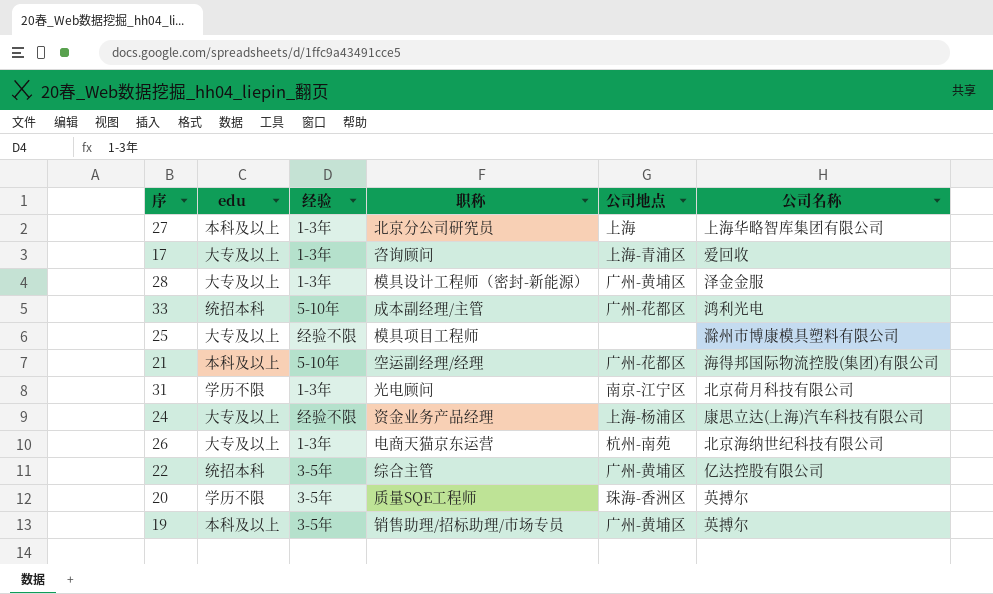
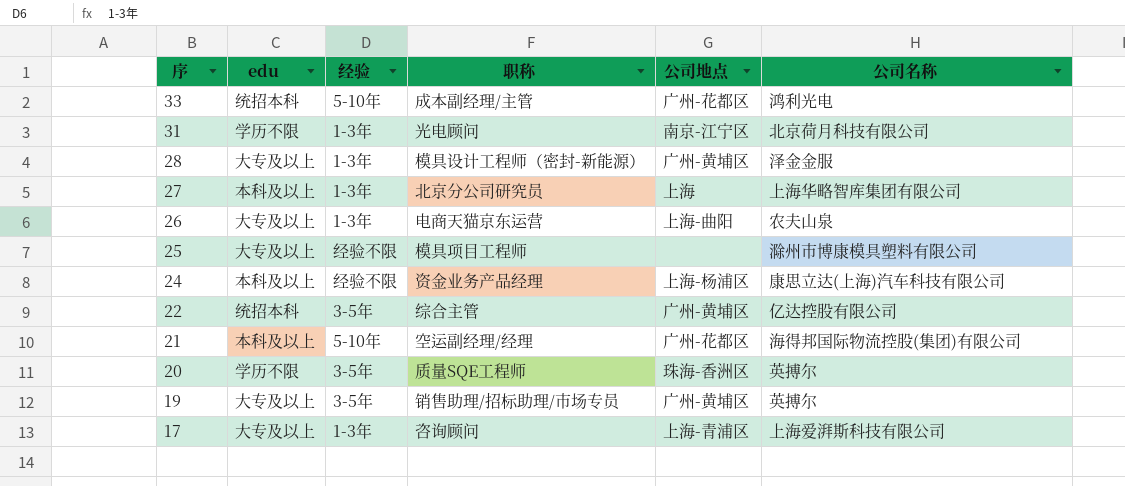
row order: none -> 序 descending
26 | 公司地点: 杭州-南苑 -> 上海-曲阳
26 | 公司名称: 北京海纳世纪科技有限公司 -> 农夫山泉
24 | edu: 大专及以上 -> 本科及以上
19 | edu: 本科及以上 -> 大专及以上
17 | 公司名称: 爱回收 -> 上海爱湃斯科技有限公司

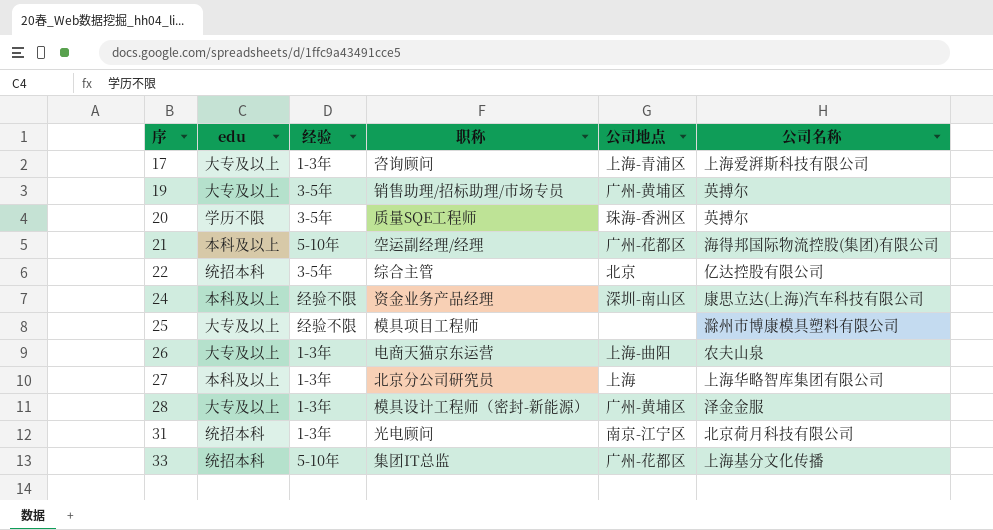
row order: 序 descending -> 序 ascending
22 | 公司地点: 广州-黄埔区 -> 北京
24 | 公司地点: 上海-杨浦区 -> 深圳-南山区
31 | edu: 学历不限 -> 统招本科
33 | 职称: 成本副经理/主管 -> 集团IT总监
33 | 公司名称: 鸿利光电 -> 上海基分文化传播

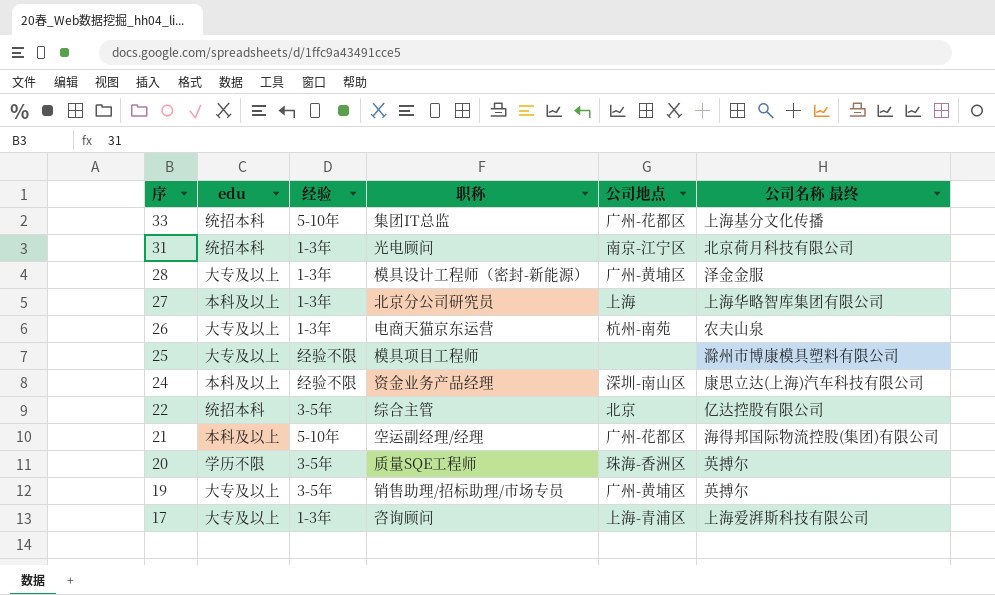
row order: 序 ascending -> 序 descending
column name: 公司名称 -> 公司名称 最终
26 | 公司地点: 上海-曲阳 -> 杭州-南苑

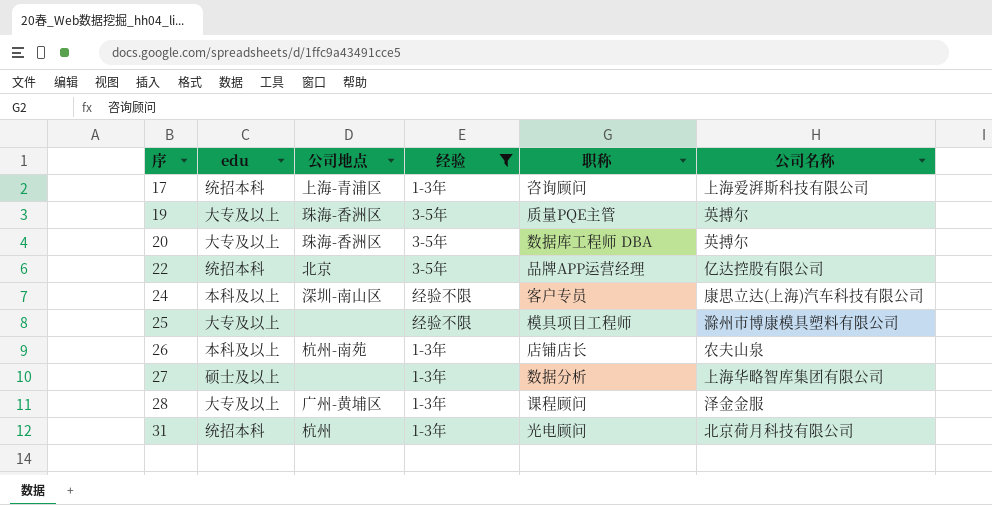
filter: none -> 经验 != 5-10年
row order: 序 descending -> 序 ascending
column 公司地点 | position: 5 -> 3
column name: 公司名称 最终 -> 公司名称
17 | edu: 大专及以上 -> 统招本科
19 | 公司地点: 广州-黄埔区 -> 珠海-香洲区
19 | 职称: 销售助理/招标助理/市场专员 -> 质量PQE主管
20 | edu: 学历不限 -> 大专及以上
20 | 职称: 质量SQE工程师 -> 数据库工程师 DBA
22 | 职称: 综合主管 -> 品牌APP运营经理
24 | 职称: 资金业务产品经理 -> 客户专员
26 | edu: 大专及以上 -> 本科及以上
26 | 职称: 电商天猫京东运营 -> 店铺店长
27 | edu: 本科及以上 -> 硕士及以上
27 | 公司地点: 上海 -> none
27 | 职称: 北京分公司研究员 -> 数据分析
28 | 职称: 模具设计工程师（密封-新能源） -> 课程顾问
31 | 公司地点: 南京-江宁区 -> 杭州

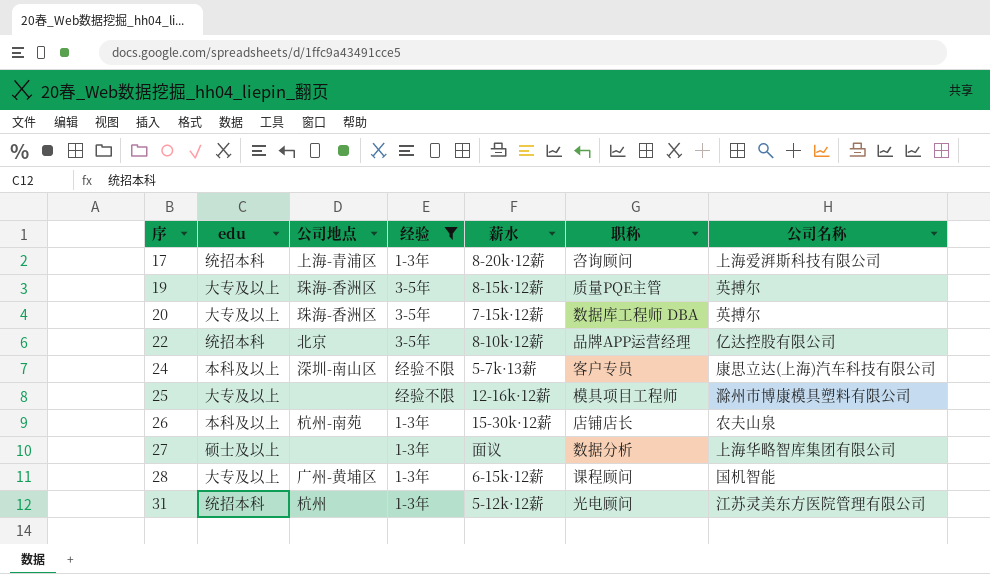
column 薪水 | position: none -> 5
28 | 公司名称: 泽金金服 -> 国机智能
31 | 公司名称: 北京荷月科技有限公司 -> 江苏灵美东方医院管理有限公司

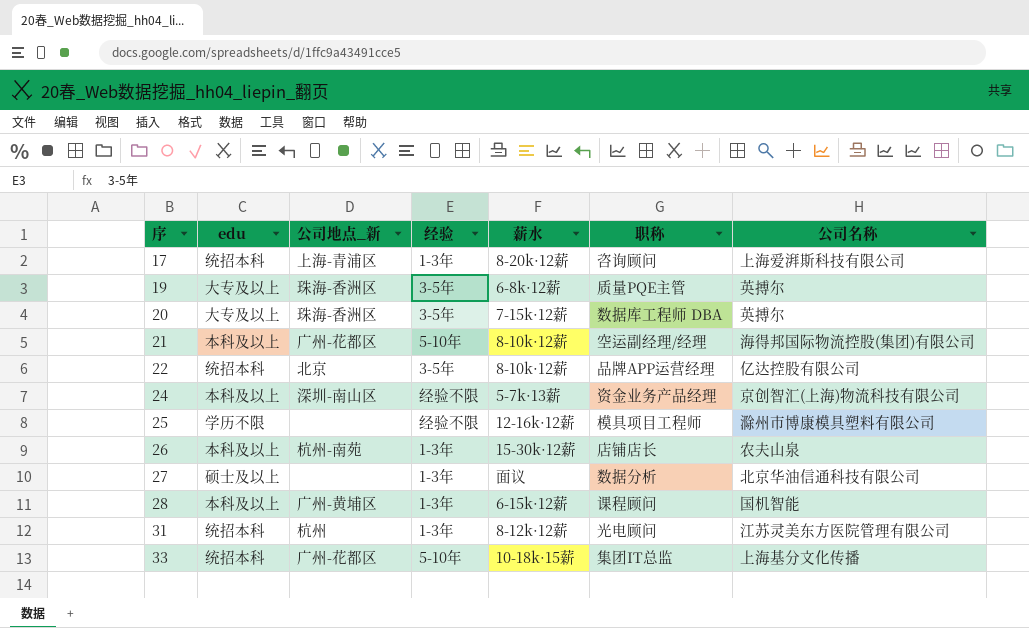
filter: 经验 != 5-10年 -> none
column name: 公司地点 -> 公司地点_新
19 | 薪水: 8-15k·12薪 -> 6-8k·12薪
24 | 职称: 客户专员 -> 资金业务产品经理
24 | 公司名称: 康思立达(上海)汽车科技有限公司 -> 京创智汇(上海)物流科技有限公司
25 | edu: 大专及以上 -> 学历不限
27 | 公司名称: 上海华略智库集团有限公司 -> 北京华油信通科技有限公司
28 | edu: 大专及以上 -> 本科及以上
31 | 薪水: 5-12k·12薪 -> 8-12k·12薪

